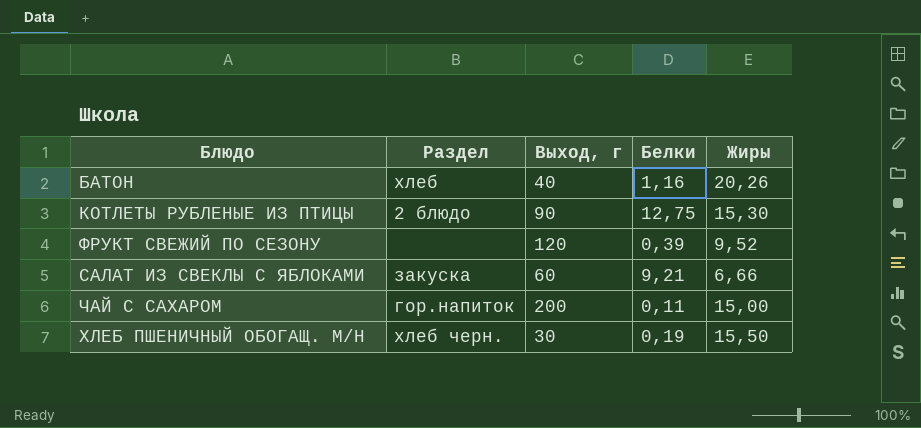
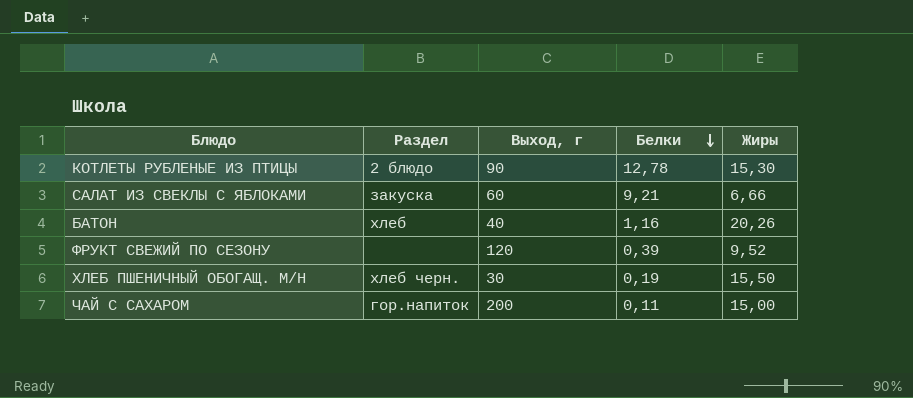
row order: none -> Белки descending
КОТЛЕТЫ РУБЛЕНЫЕ ИЗ ПТИЦЫ | Белки: 12,75 -> 12,78

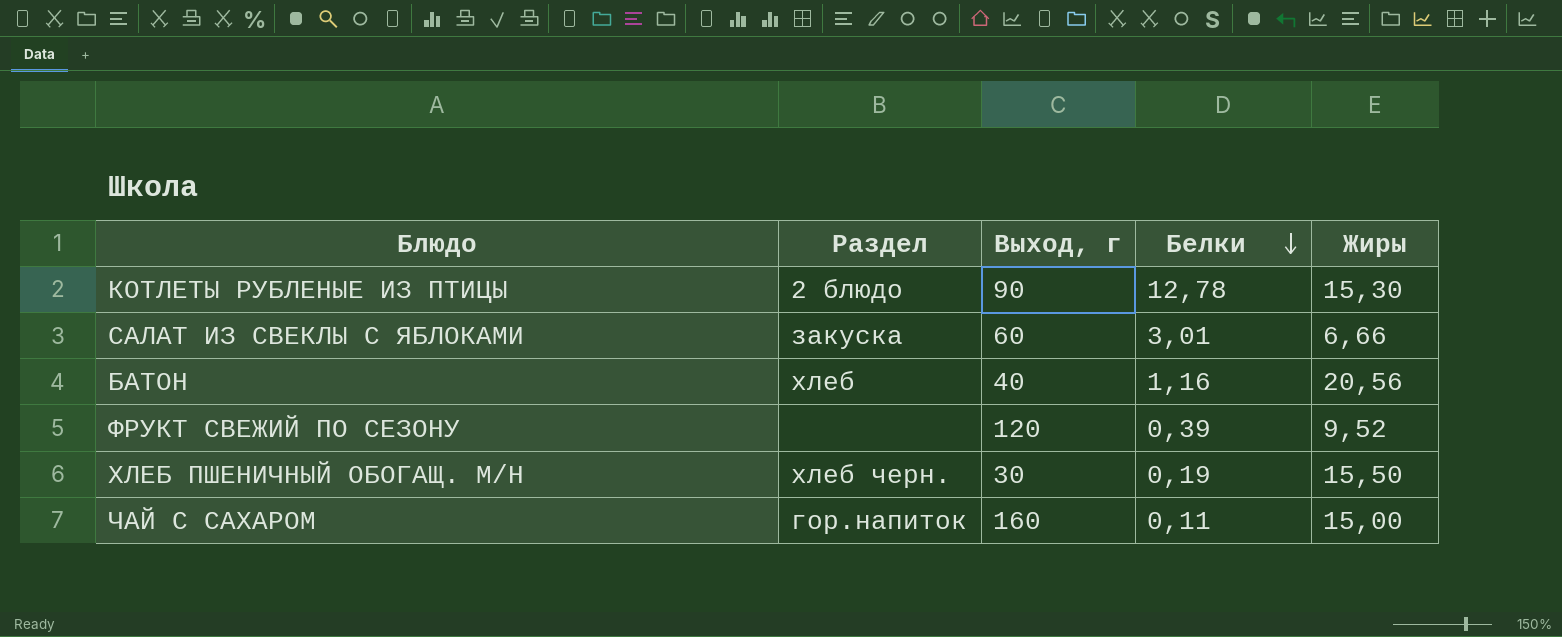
САЛАТ ИЗ СВЕКЛЫ С ЯБЛОКАМИ | Белки: 9,21 -> 3,01
БАТОН | Жиры: 20,26 -> 20,56
ЧАЙ С САХАРОМ | Выход, г: 200 -> 160

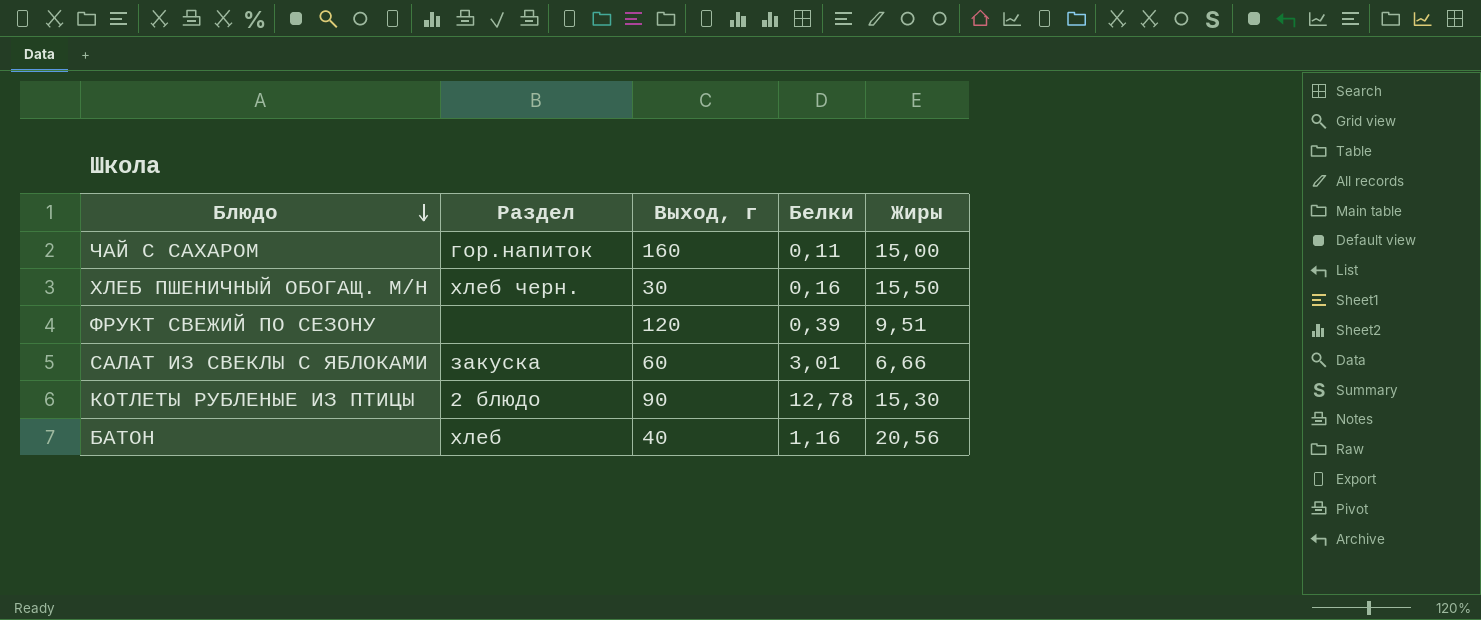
row order: Белки descending -> Блюдо descending
ХЛЕБ ПШЕНИЧНЫЙ ОБОГАЩ. М/Н | Белки: 0,19 -> 0,16
ФРУКТ СВЕЖИЙ ПО СЕЗОНУ | Жиры: 9,52 -> 9,51

